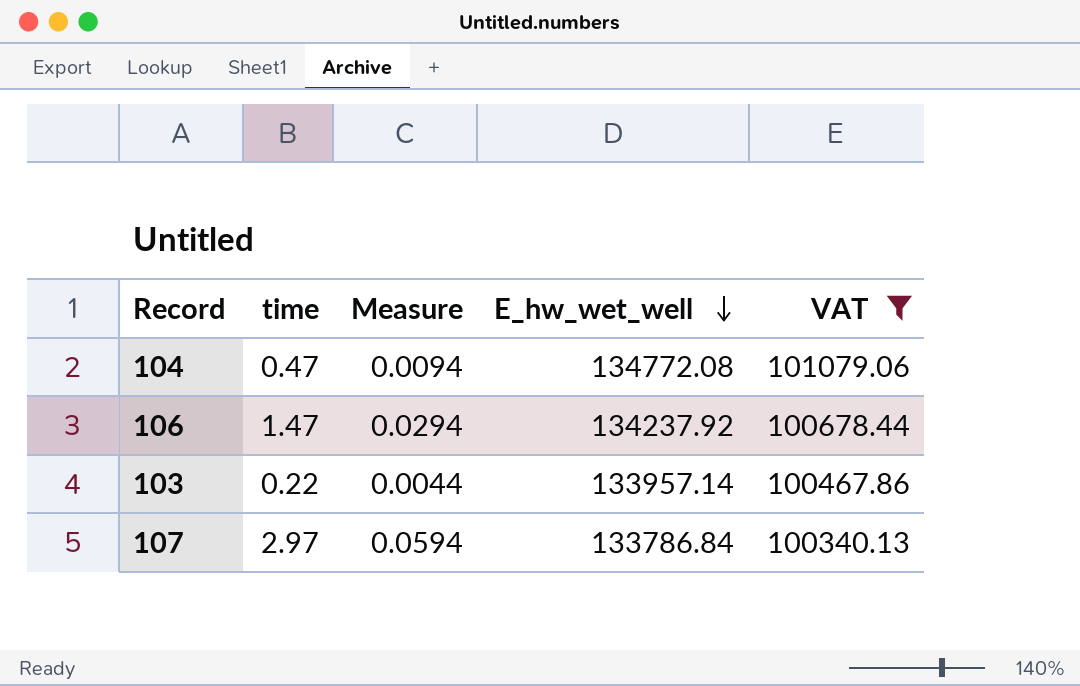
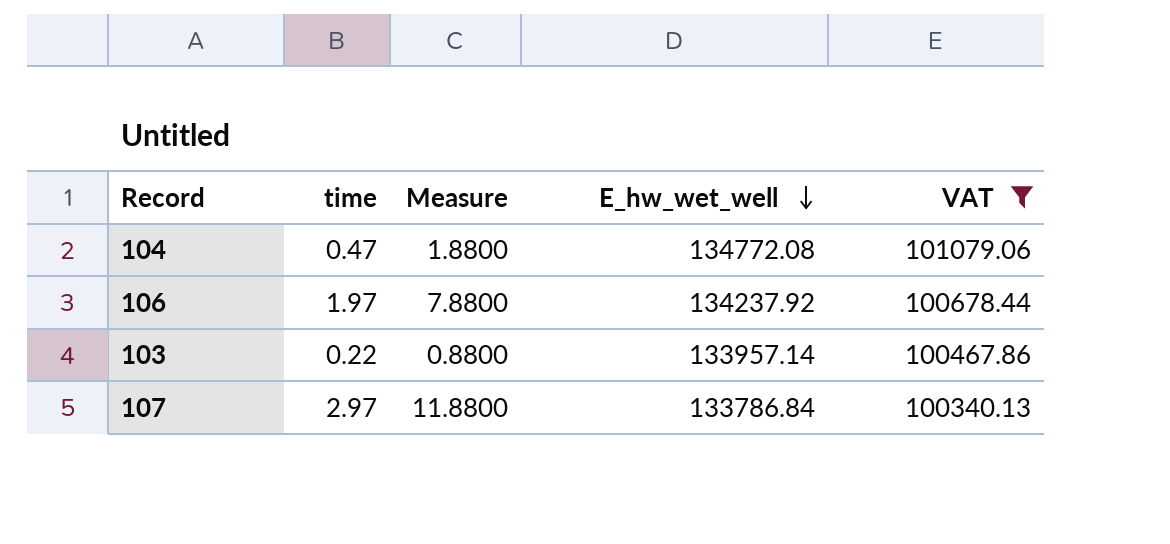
column Measure | formula: [time] * 0.02 -> [time] * 4
106 | time: 1.47 -> 1.97

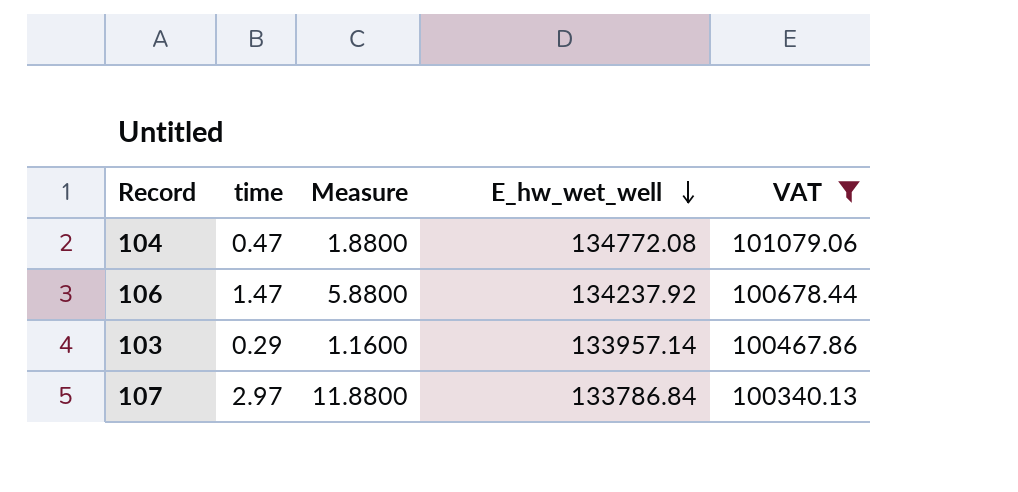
106 | time: 1.97 -> 1.47
106 | Measure: 7.8800 -> 5.8800
103 | time: 0.22 -> 0.29
103 | Measure: 0.8800 -> 1.1600

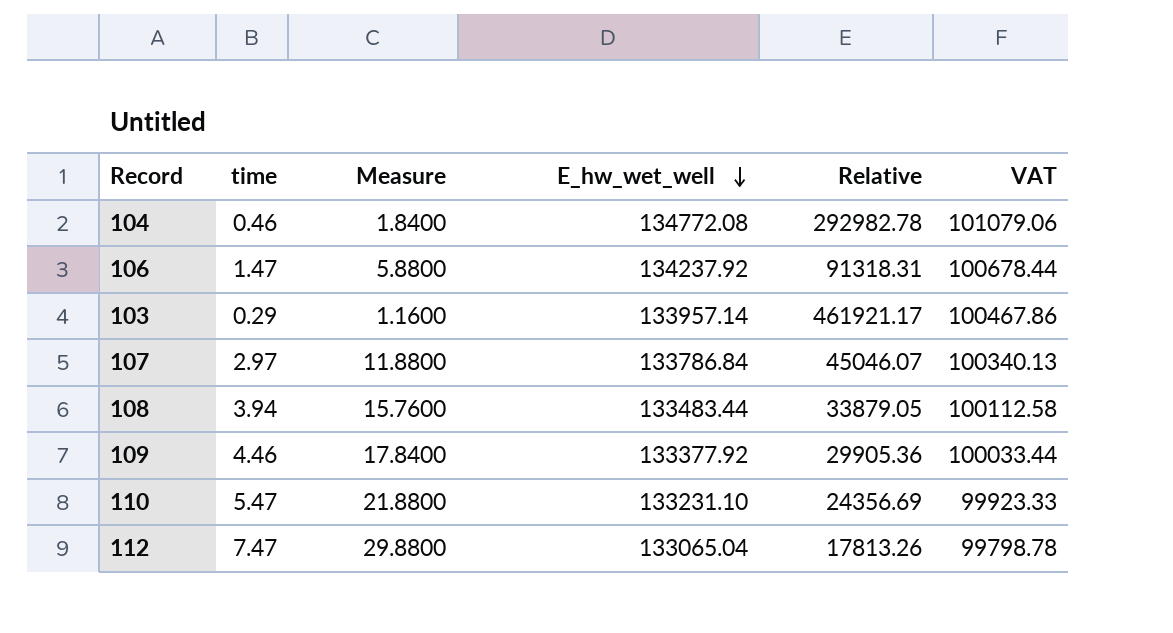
filter: VAT >= 100340.13 -> none
column Relative | formula: none -> [E_hw_wet_well] / [time]
104 | time: 0.47 -> 0.46
104 | Measure: 1.8800 -> 1.8400

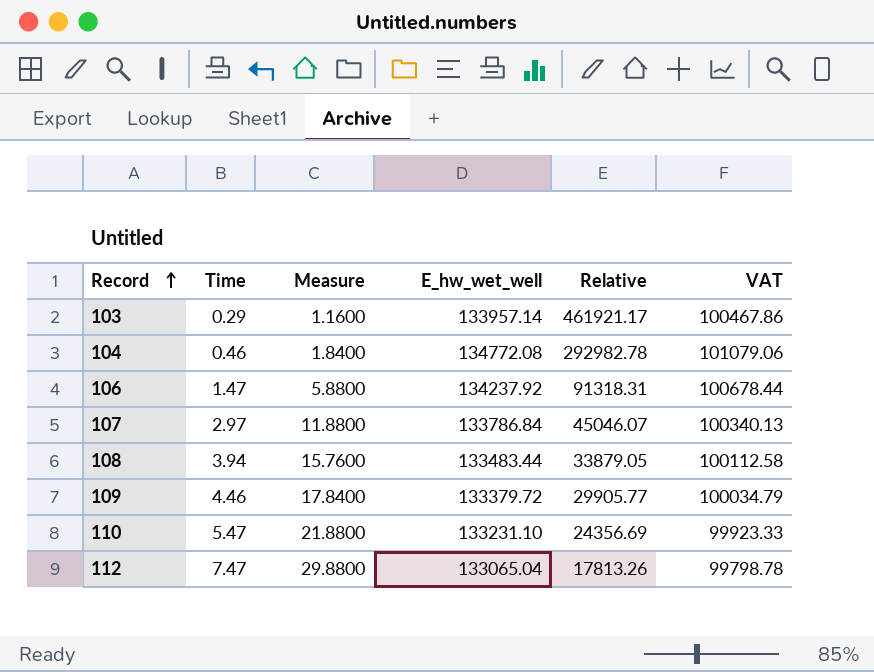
row order: E_hw_wet_well descending -> Record ascending
column name: time -> Time
109 | E_hw_wet_well: 133377.92 -> 133379.72
109 | Relative: 29905.36 -> 29905.77
109 | VAT: 100033.44 -> 100034.79

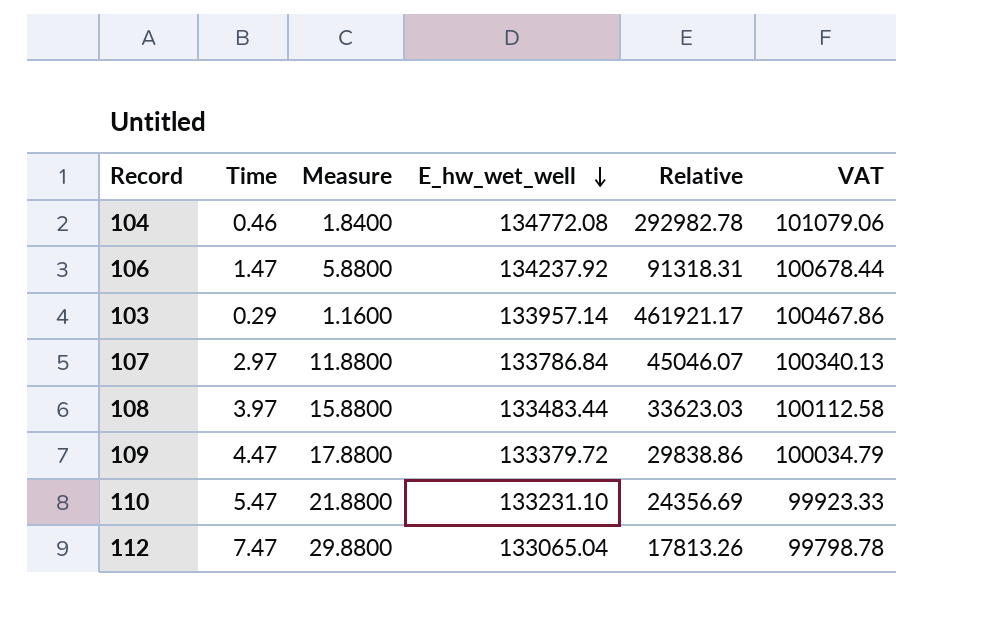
row order: Record ascending -> E_hw_wet_well descending
108 | Time: 3.94 -> 3.97
108 | Measure: 15.7600 -> 15.8800
108 | Relative: 33879.05 -> 33623.03
109 | Time: 4.46 -> 4.47
109 | Measure: 17.8400 -> 17.8800
109 | Relative: 29905.77 -> 29838.86

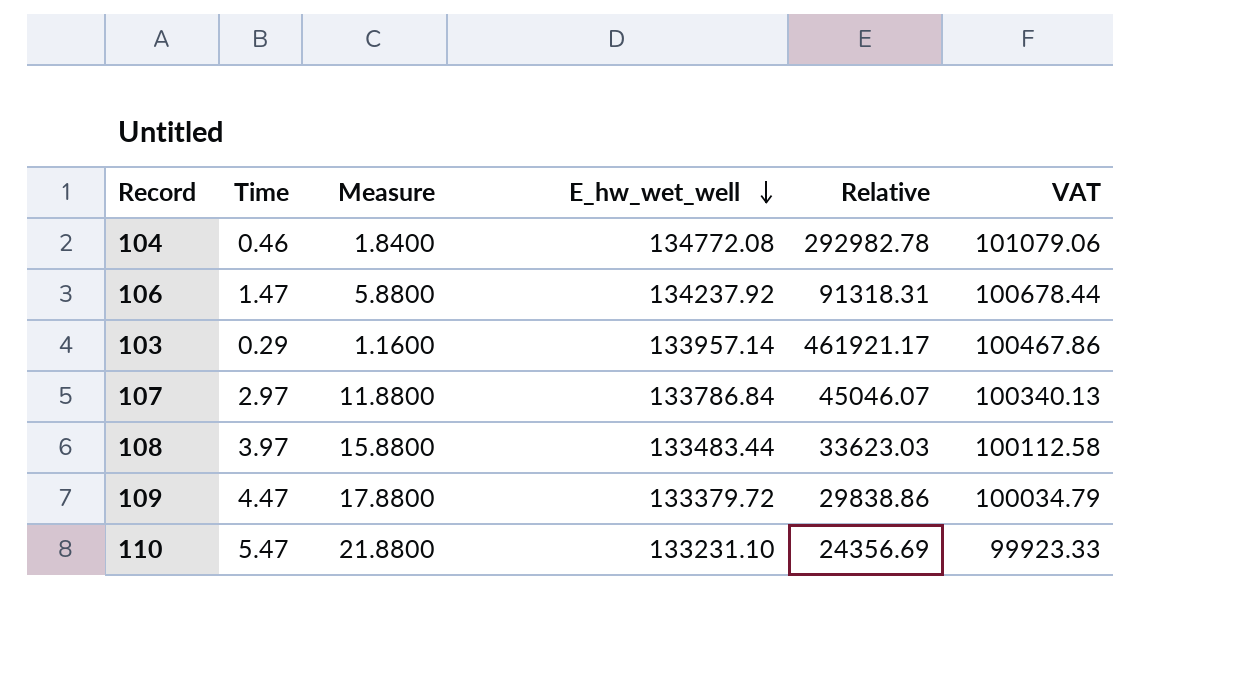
row 112: 7.47 | 29.8800 | 133065.04 | 17813.26 | 99798.78 -> none

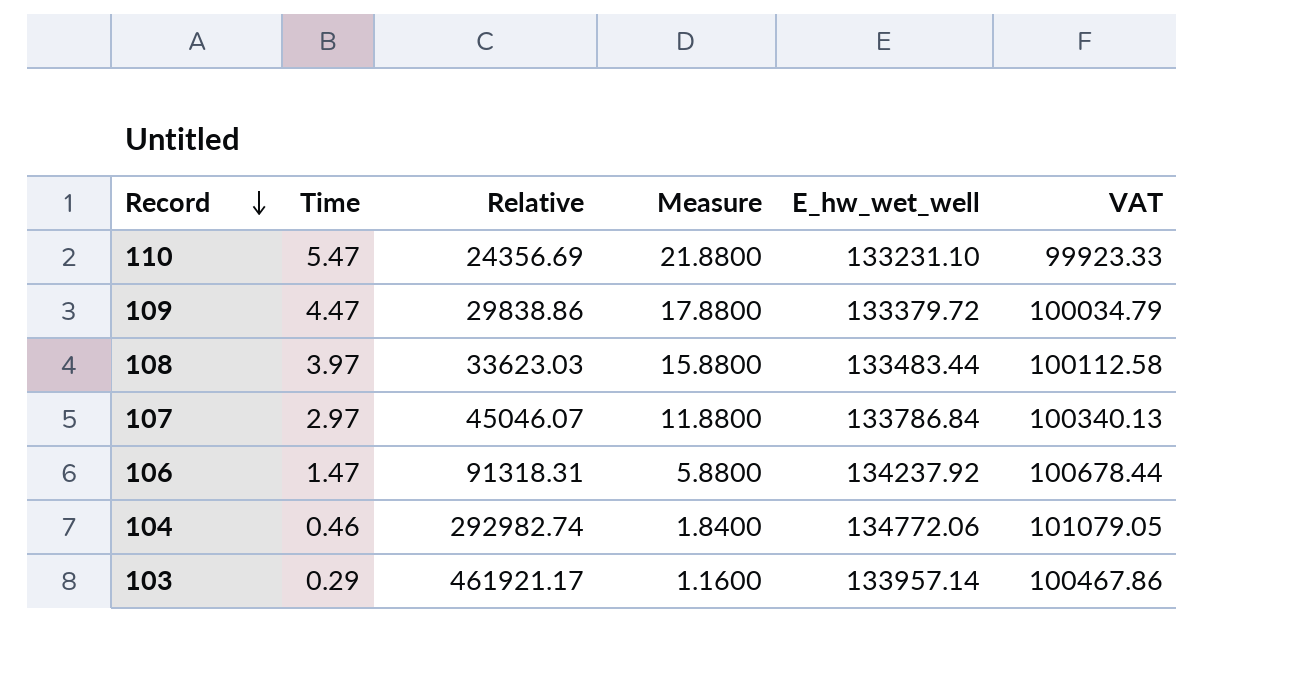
row order: E_hw_wet_well descending -> Record descending
column Relative | position: 5 -> 3
104 | Relative: 292982.78 -> 292982.74
104 | E_hw_wet_well: 134772.08 -> 134772.06
104 | VAT: 101079.06 -> 101079.05

